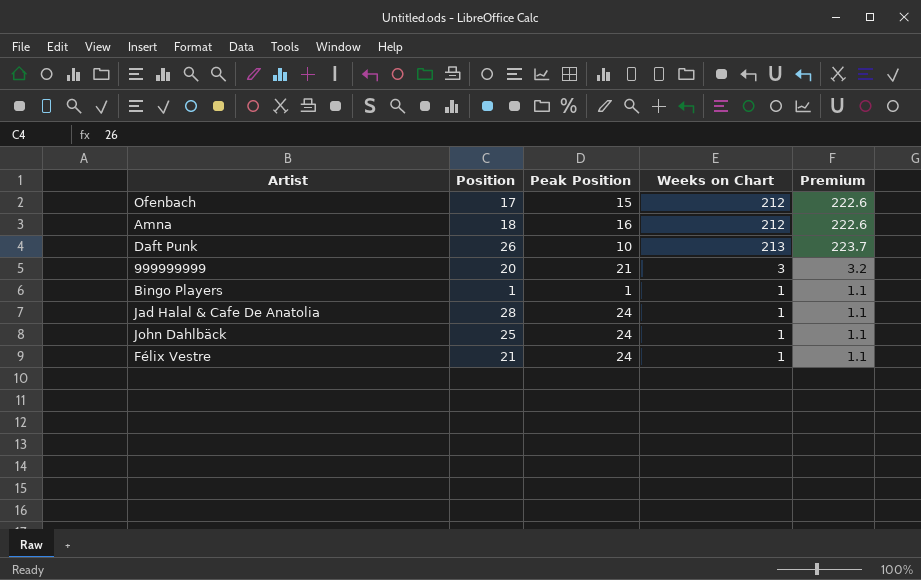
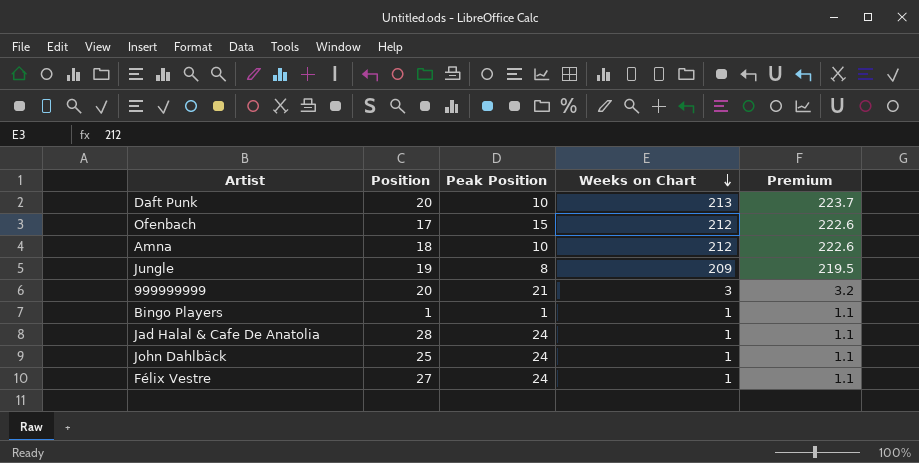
row order: none -> Weeks on Chart descending
Daft Punk | Position: 26 -> 20
Amna | Peak Position: 16 -> 10
row Jungle: none -> 19 | 8 | 209 | 219.5
Félix Vestre | Position: 21 -> 27

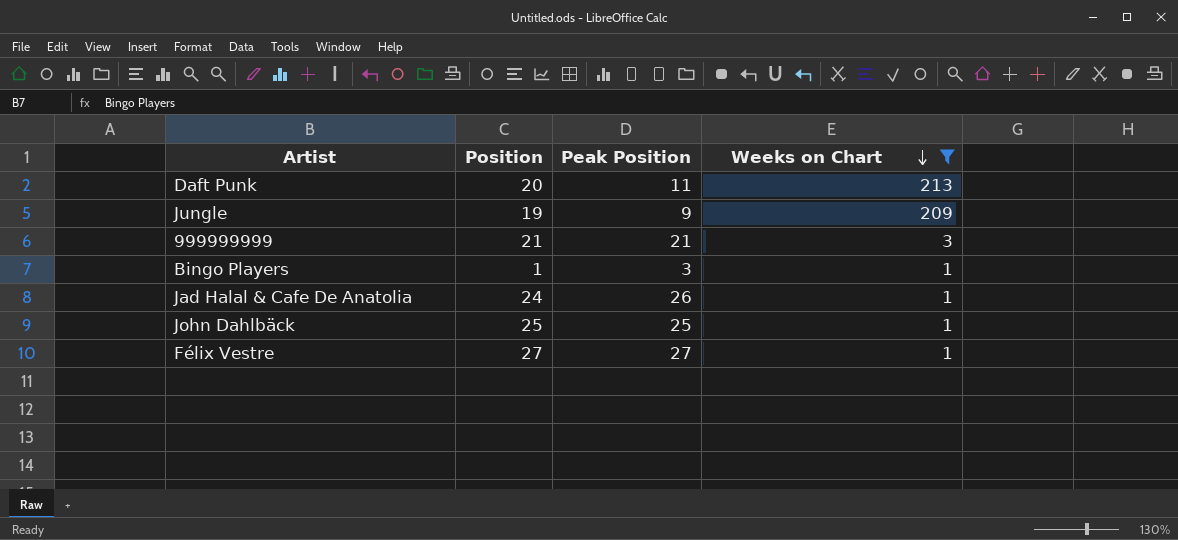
filter: none -> Weeks on Chart != 212
column Premium | formula: [Weeks on Chart] * 1.05 -> none
Daft Punk | Peak Position: 10 -> 11
Jungle | Peak Position: 8 -> 9
999999999 | Position: 20 -> 21
Bingo Players | Peak Position: 1 -> 3
Jad Halal & Cafe De Anatolia | Position: 28 -> 24
Jad Halal & Cafe De Anatolia | Peak Position: 24 -> 26
John Dahlbäck | Peak Position: 24 -> 25
Félix Vestre | Peak Position: 24 -> 27

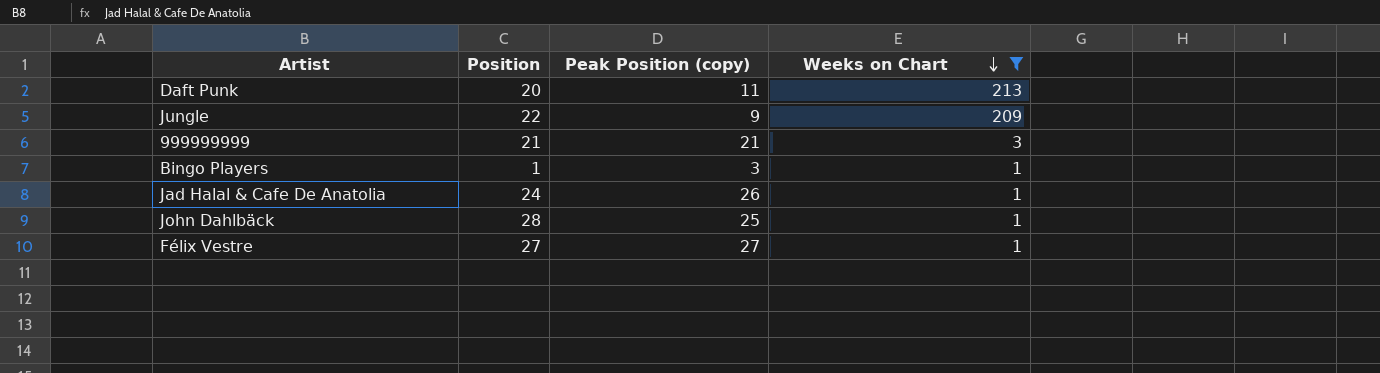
column name: Peak Position -> Peak Position (copy)
Jungle | Position: 19 -> 22
John Dahlbäck | Position: 25 -> 28

